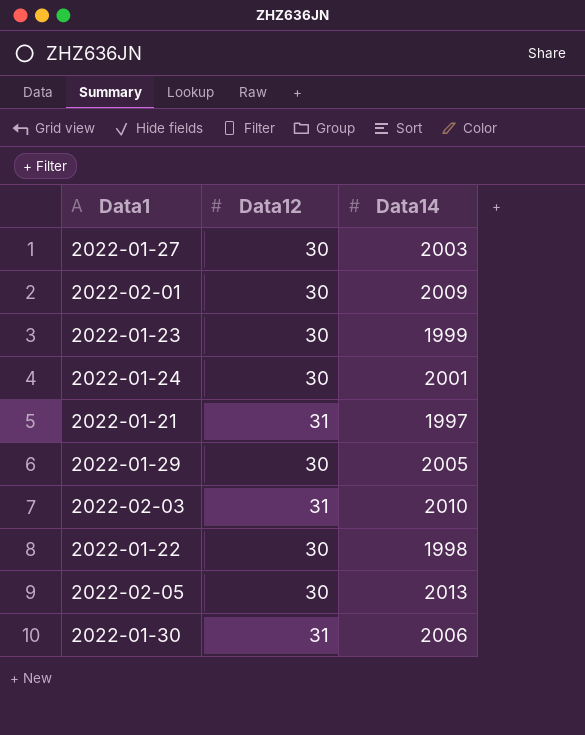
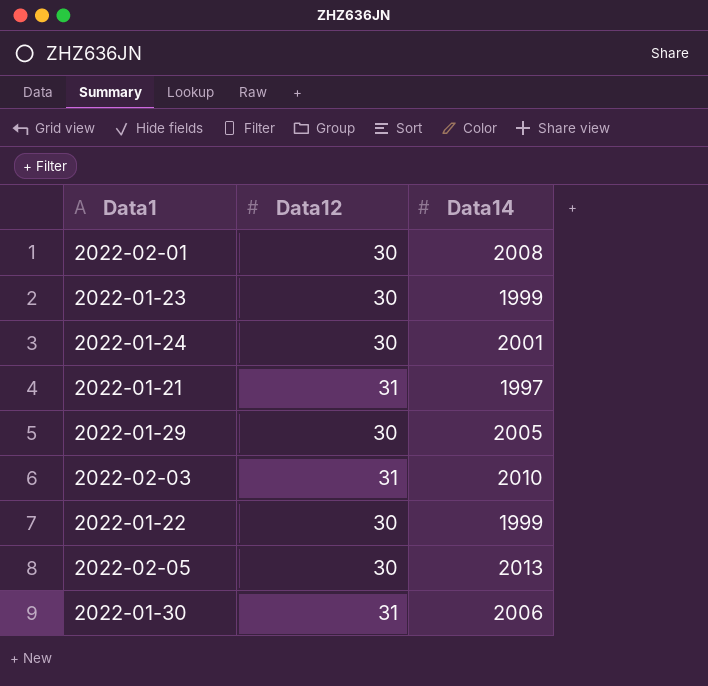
row 2022-01-27: 30 | 2003 -> none
2022-02-01 | Data14: 2009 -> 2008
2022-01-22 | Data14: 1998 -> 1999

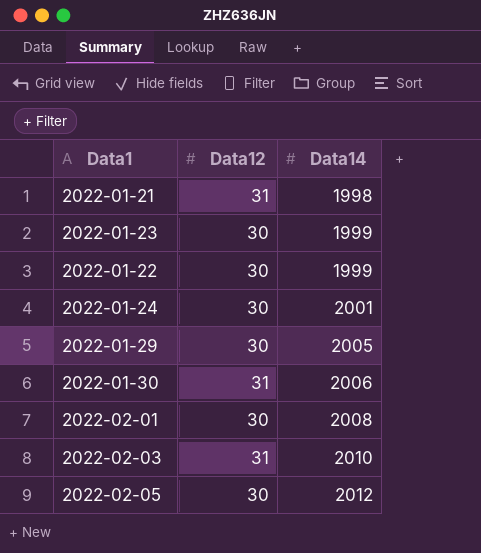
row order: none -> Data14 ascending
2022-01-21 | Data14: 1997 -> 1998
2022-02-05 | Data14: 2013 -> 2012

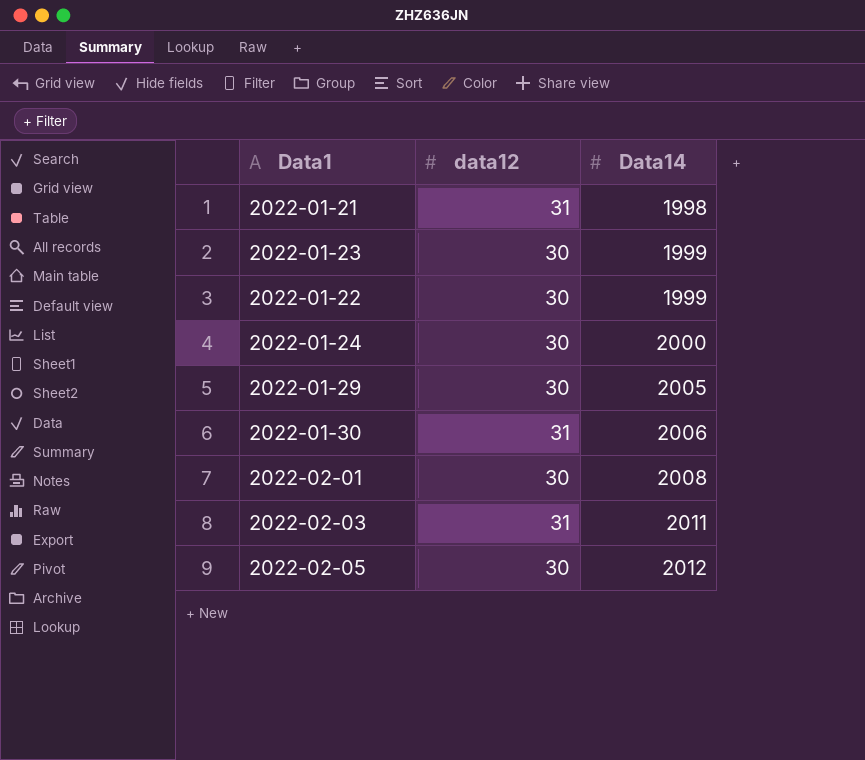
column name: Data12 -> data12
2022-01-24 | Data14: 2001 -> 2000
2022-02-03 | Data14: 2010 -> 2011

